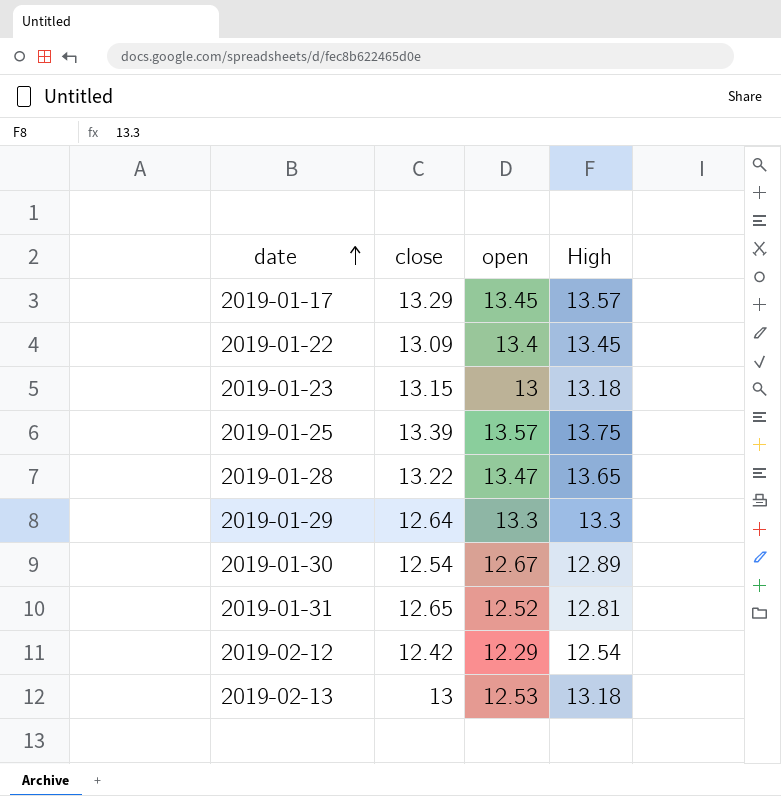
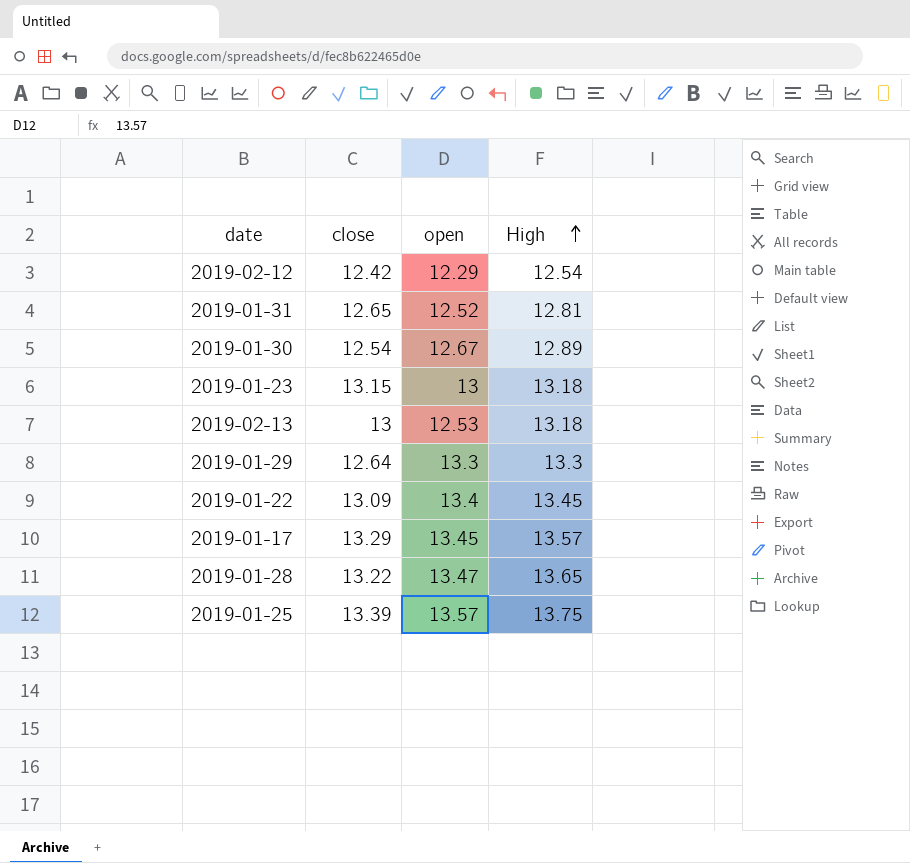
row order: date ascending -> High ascending

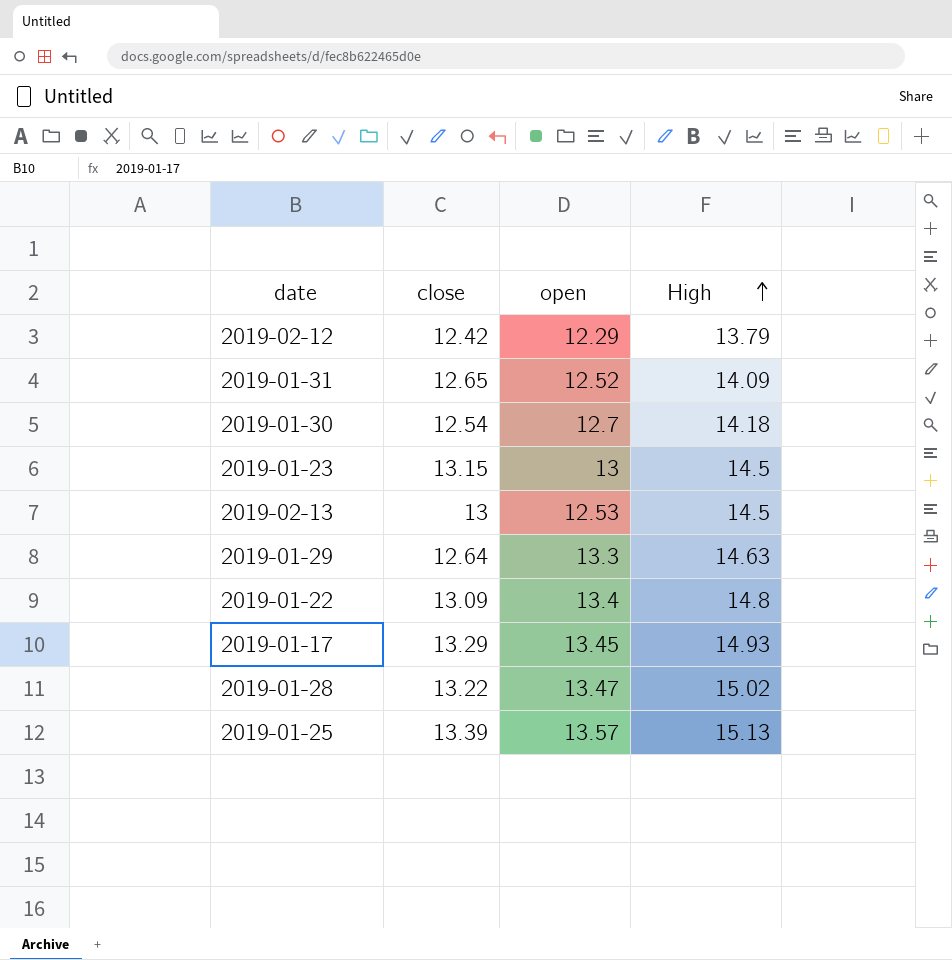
2019-02-12 | High: 12.54 -> 13.79
2019-01-31 | High: 12.81 -> 14.09
2019-01-30 | open: 12.67 -> 12.7
2019-01-30 | High: 12.89 -> 14.18
2019-01-23 | High: 13.18 -> 14.5
2019-02-13 | High: 13.18 -> 14.5
2019-01-29 | High: 13.3 -> 14.63
2019-01-22 | High: 13.45 -> 14.8
2019-01-17 | High: 13.57 -> 14.93
2019-01-28 | High: 13.65 -> 15.02
2019-01-25 | High: 13.75 -> 15.13

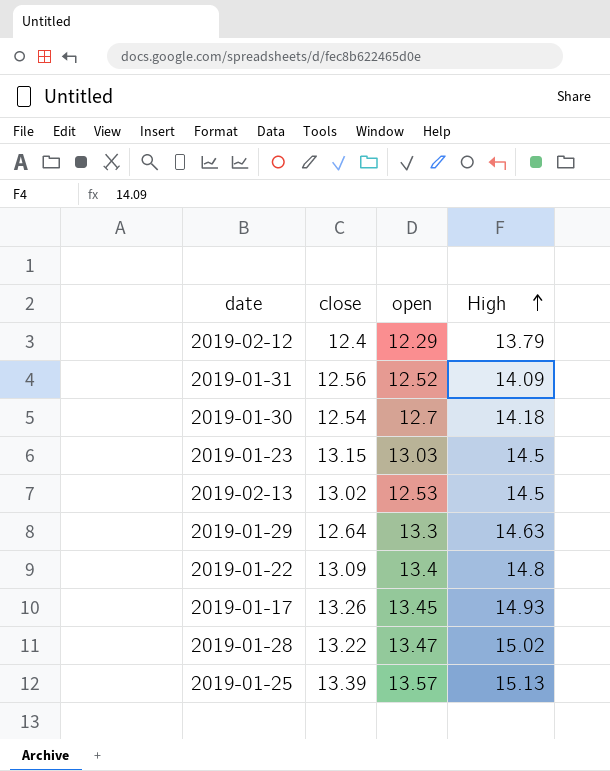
2019-02-12 | close: 12.42 -> 12.4
2019-01-31 | close: 12.65 -> 12.56
2019-01-23 | open: 13 -> 13.03
2019-02-13 | close: 13 -> 13.02
2019-01-17 | close: 13.29 -> 13.26

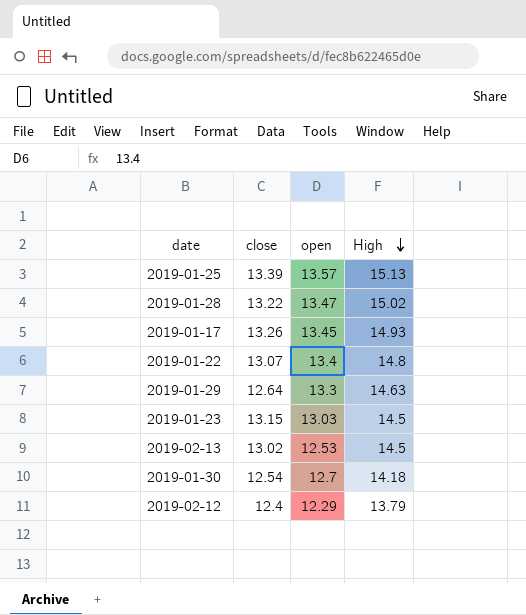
row order: High ascending -> High descending
row 2019-01-31: 12.56 | 12.52 | 14.09 -> none
2019-01-22 | close: 13.09 -> 13.07

